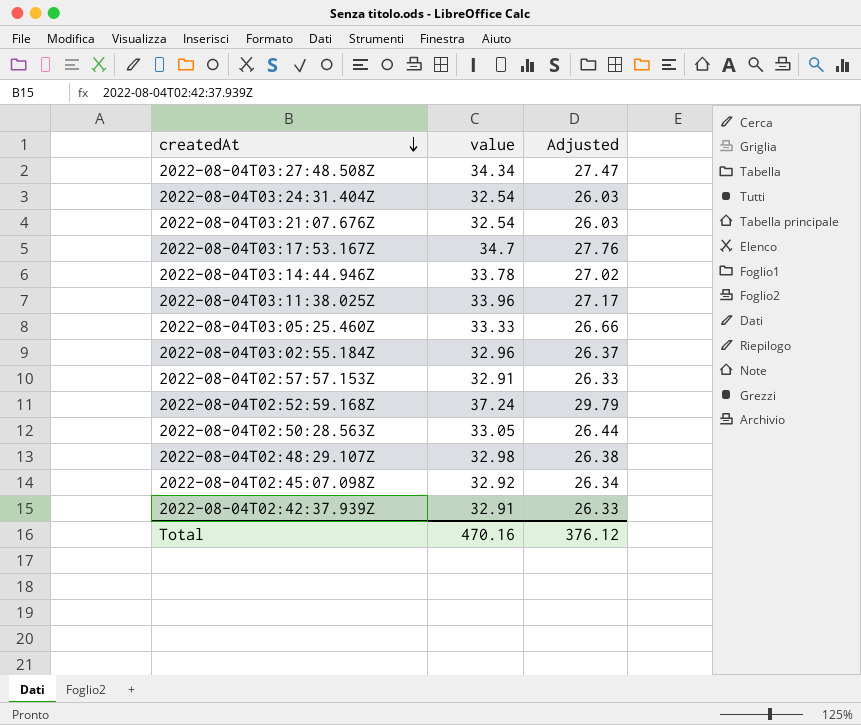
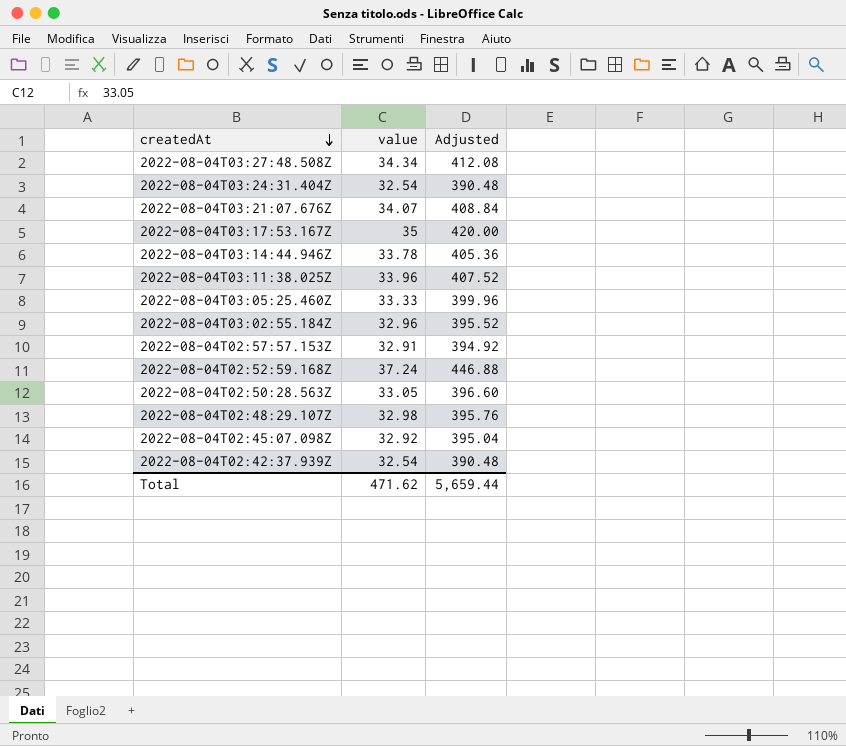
column Adjusted | formula: [value] * 0.8 -> [value] * 12
2022-08-04T03:21:07.676Z | value: 32.54 -> 34.07
2022-08-04T03:17:53.167Z | value: 34.7 -> 35
2022-08-04T02:42:37.939Z | value: 32.91 -> 32.54
Total | value: 470.16 -> 471.62
Total | Adjusted: 376.12 -> 5,659.44

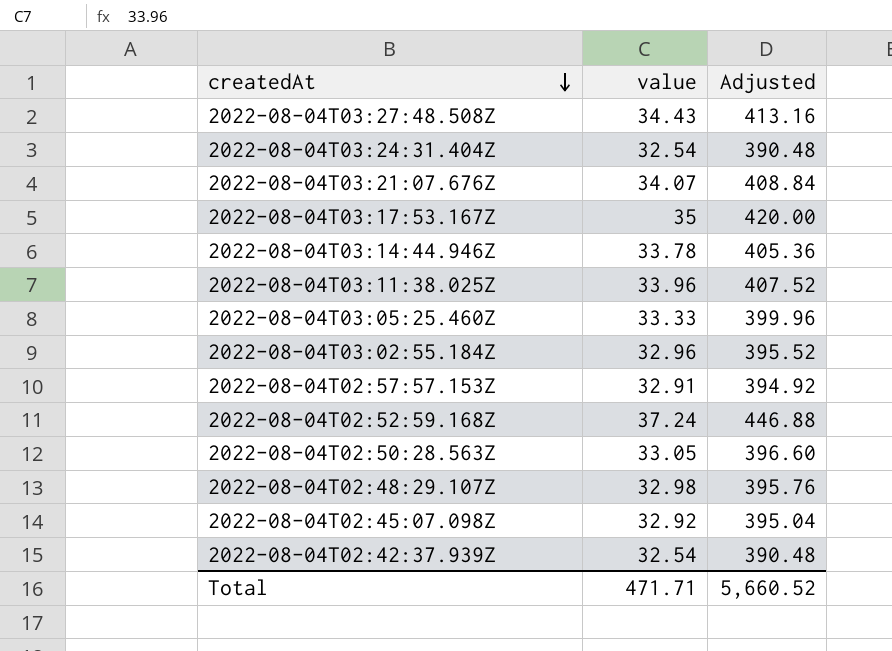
2022-08-04T03:27:48.508Z | value: 34.34 -> 34.43
2022-08-04T03:27:48.508Z | Adjusted: 412.08 -> 413.16
Total | value: 471.62 -> 471.71
Total | Adjusted: 5,659.44 -> 5,660.52

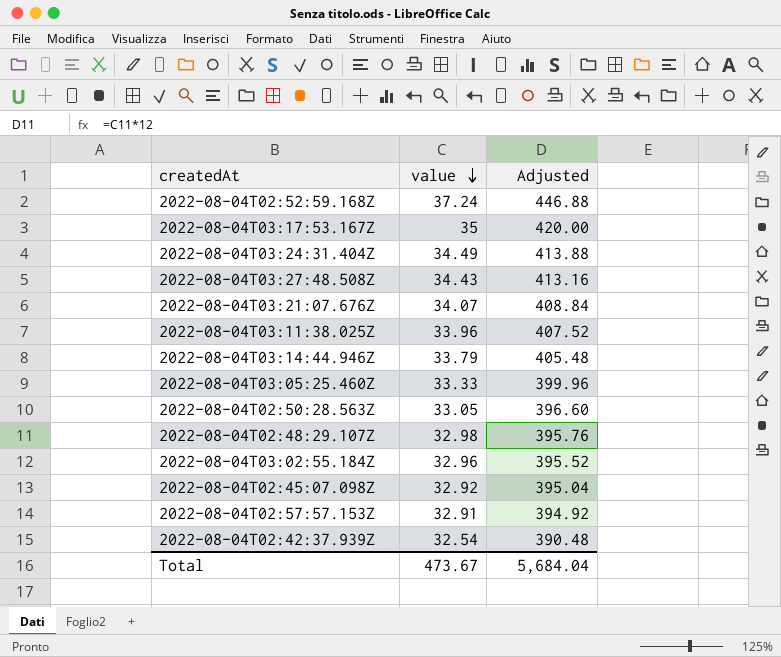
row order: createdAt descending -> value descending
2022-08-04T03:24:31.404Z | value: 32.54 -> 34.49
2022-08-04T03:24:31.404Z | Adjusted: 390.48 -> 413.88
2022-08-04T03:14:44.946Z | value: 33.78 -> 33.79
2022-08-04T03:14:44.946Z | Adjusted: 405.36 -> 405.48
Total | value: 471.71 -> 473.67
Total | Adjusted: 5,660.52 -> 5,684.04

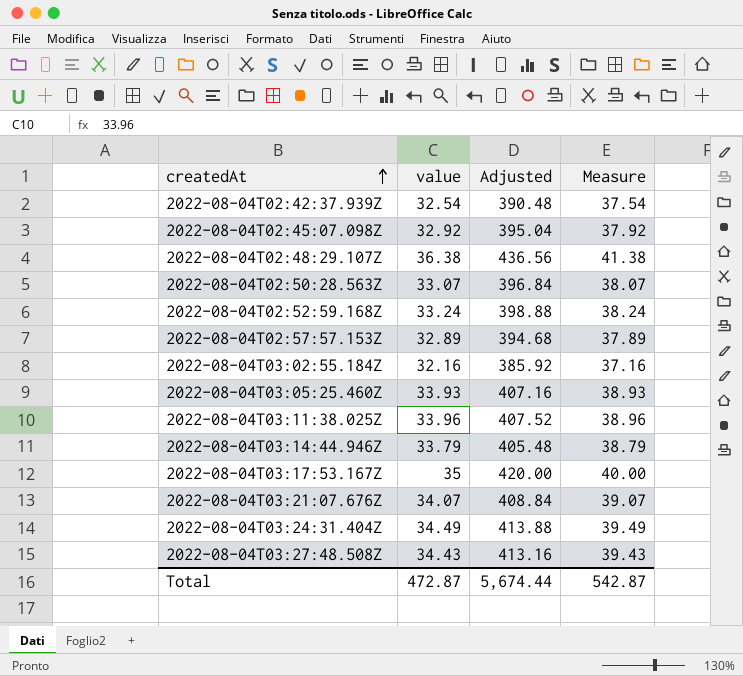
row order: value descending -> createdAt ascending
column Measure | formula: none -> [value] + 5
2022-08-04T02:48:29.107Z | value: 32.98 -> 36.38
2022-08-04T02:48:29.107Z | Adjusted: 395.76 -> 436.56
2022-08-04T02:50:28.563Z | value: 33.05 -> 33.07
2022-08-04T02:50:28.563Z | Adjusted: 396.60 -> 396.84
2022-08-04T02:52:59.168Z | value: 37.24 -> 33.24
2022-08-04T02:52:59.168Z | Adjusted: 446.88 -> 398.88
2022-08-04T02:57:57.153Z | value: 32.91 -> 32.89
2022-08-04T02:57:57.153Z | Adjusted: 394.92 -> 394.68
2022-08-04T03:02:55.184Z | value: 32.96 -> 32.16
2022-08-04T03:02:55.184Z | Adjusted: 395.52 -> 385.92
2022-08-04T03:05:25.460Z | value: 33.33 -> 33.93
2022-08-04T03:05:25.460Z | Adjusted: 399.96 -> 407.16
Total | value: 473.67 -> 472.87
Total | Adjusted: 5,684.04 -> 5,674.44

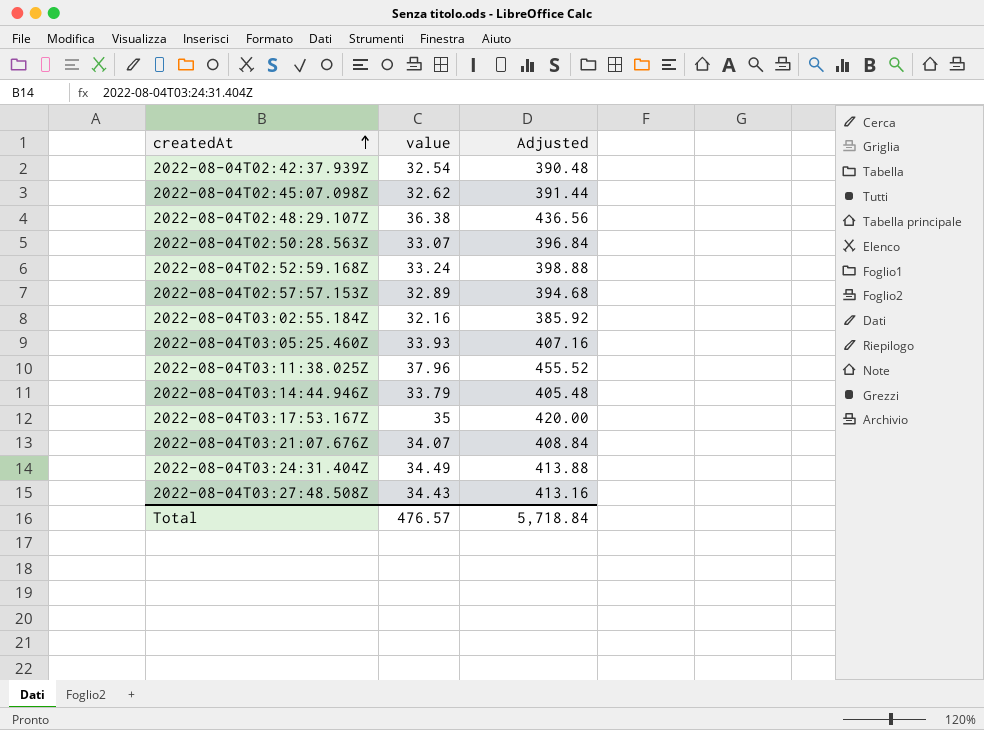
column Measure | formula: [value] + 5 -> none
2022-08-04T02:45:07.098Z | value: 32.92 -> 32.62
2022-08-04T02:45:07.098Z | Adjusted: 395.04 -> 391.44
2022-08-04T03:11:38.025Z | value: 33.96 -> 37.96
2022-08-04T03:11:38.025Z | Adjusted: 407.52 -> 455.52
Total | value: 472.87 -> 476.57
Total | Adjusted: 5,674.44 -> 5,718.84

